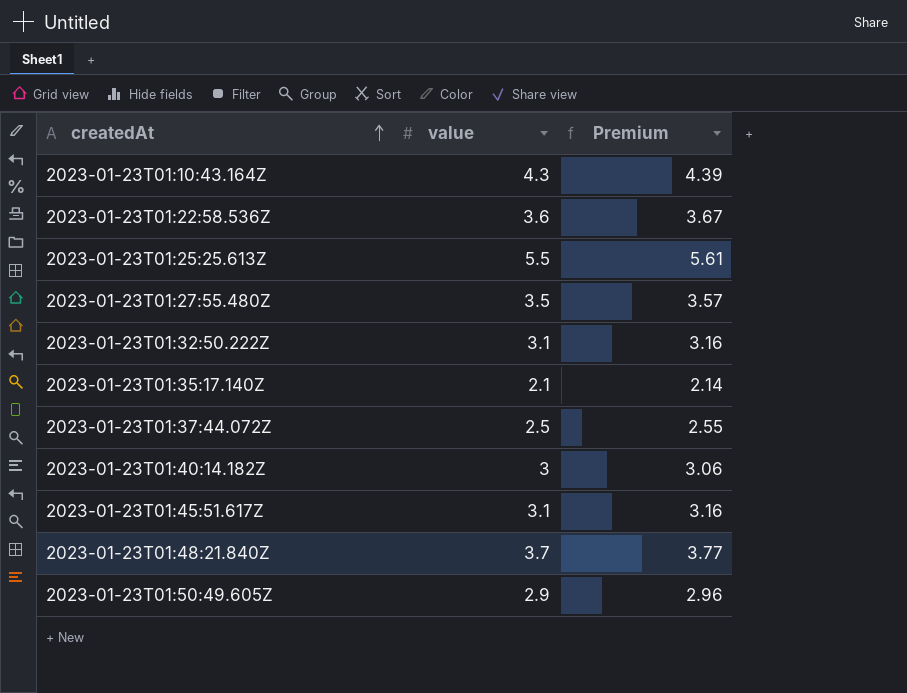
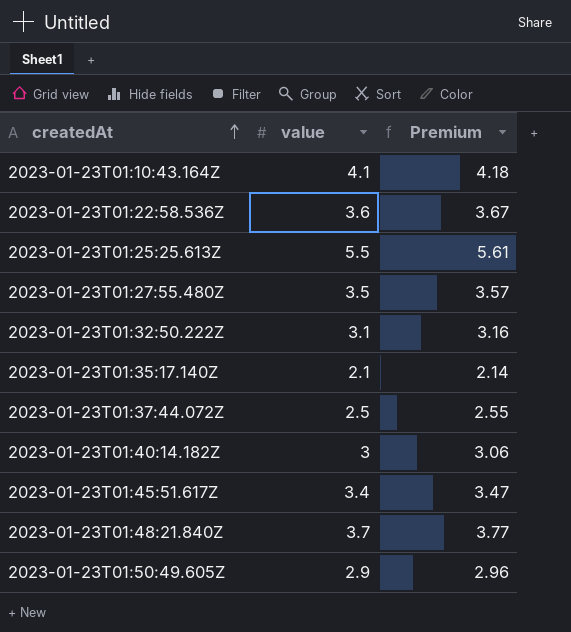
2023-01-23T01:10:43.164Z | value: 4.3 -> 4.1
2023-01-23T01:10:43.164Z | Premium: 4.39 -> 4.18
2023-01-23T01:45:51.617Z | value: 3.1 -> 3.4
2023-01-23T01:45:51.617Z | Premium: 3.16 -> 3.47

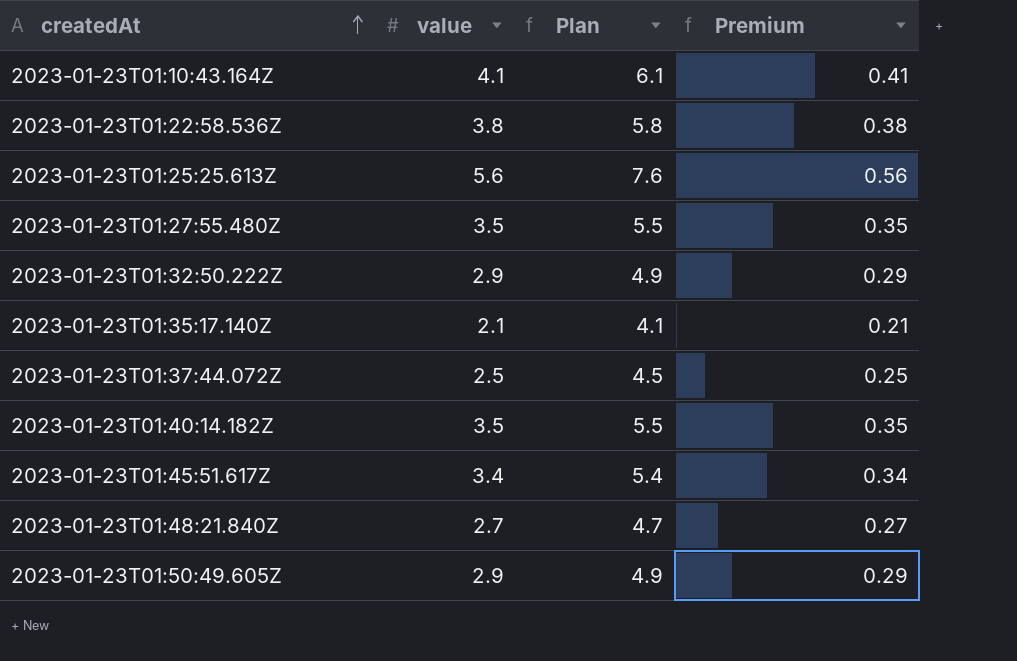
column Plan | formula: none -> [value] + 2
column Premium | formula: [value] * 1.02 -> [value] * 0.1
2023-01-23T01:22:58.536Z | value: 3.6 -> 3.8
2023-01-23T01:25:25.613Z | value: 5.5 -> 5.6
2023-01-23T01:32:50.222Z | value: 3.1 -> 2.9
2023-01-23T01:40:14.182Z | value: 3 -> 3.5
2023-01-23T01:48:21.840Z | value: 3.7 -> 2.7

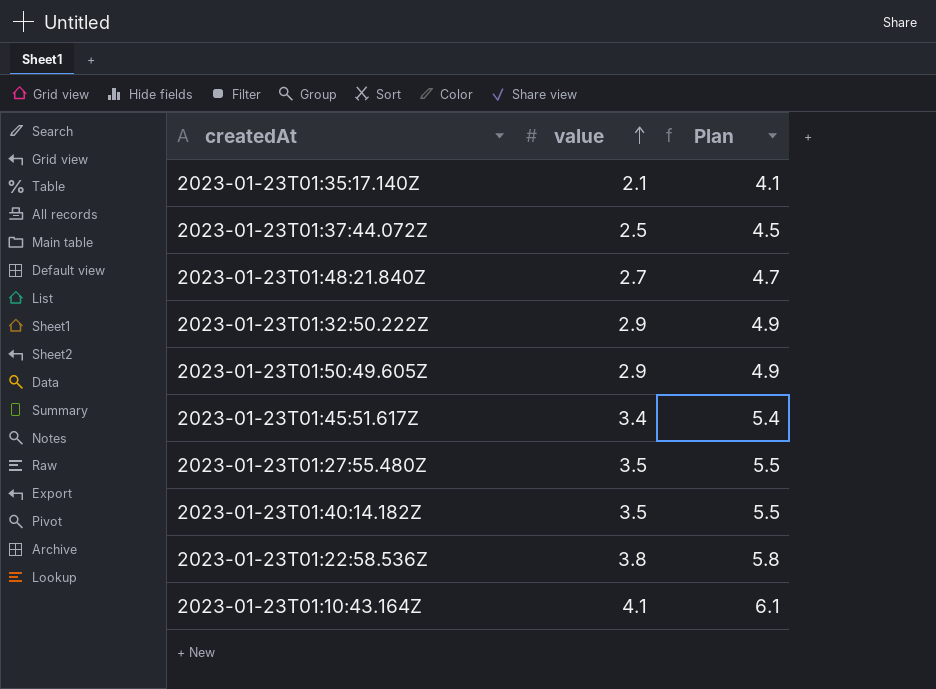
row order: createdAt ascending -> value ascending
column Premium | formula: [value] * 0.1 -> none
row 2023-01-23T01:25:25.613Z: 5.6 | 7.6 | 0.56 -> none

